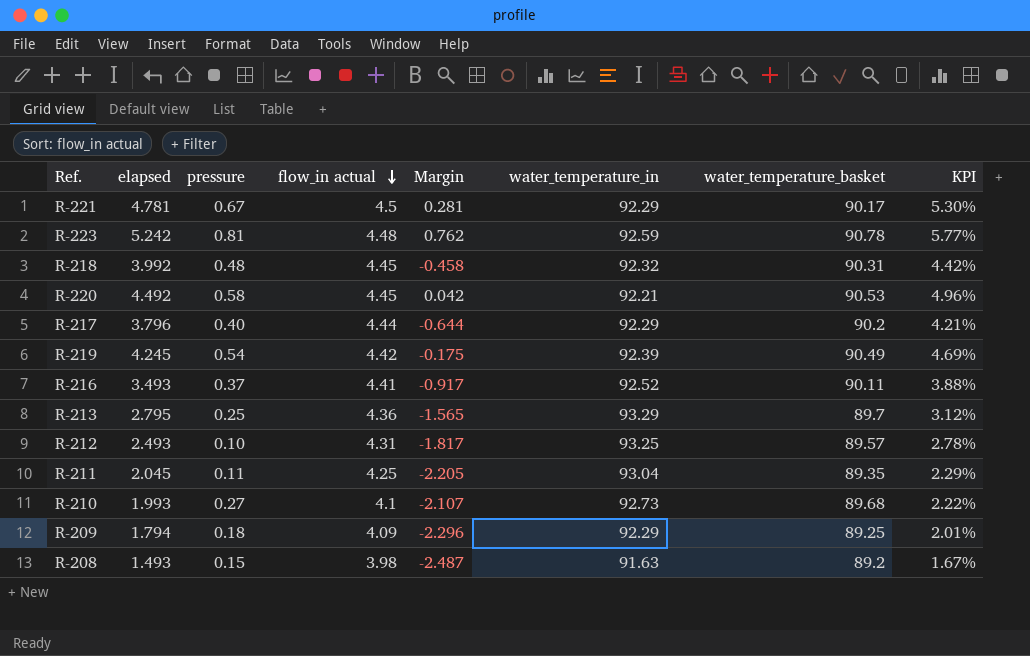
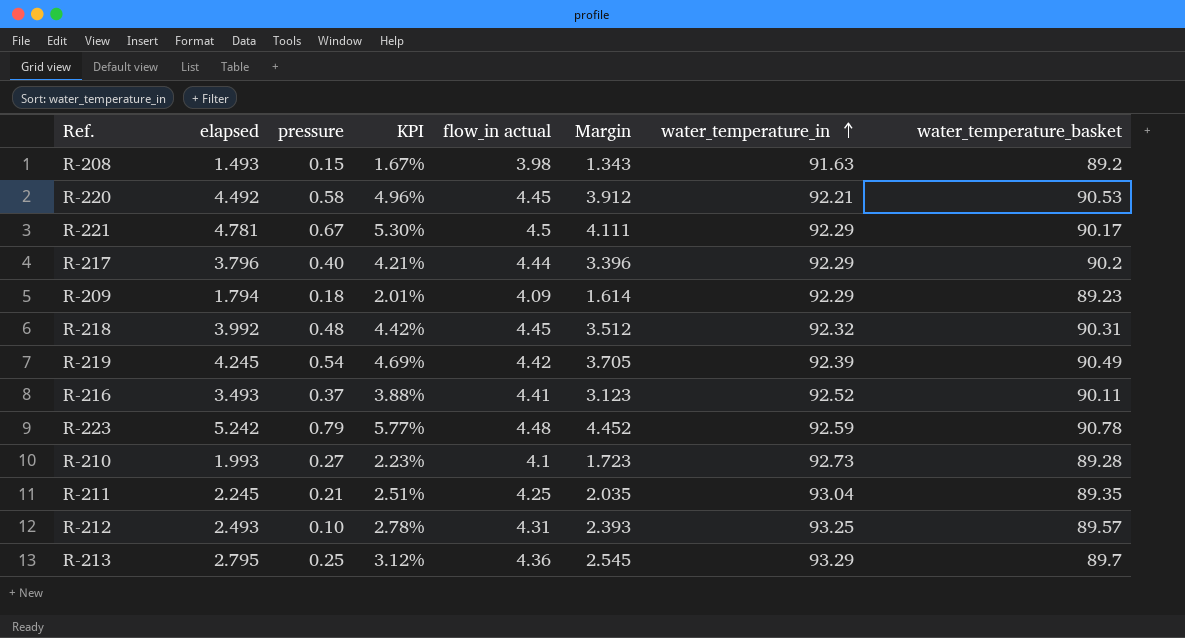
row order: flow_in actual descending -> water_temperature_in ascending
column KPI | position: 8 -> 4
column Margin | formula: [elapsed] - [flow_in actual] -> [elapsed] - [pressure]
R-209 | water_temperature_basket: 89.25 -> 89.23
R-223 | pressure: 0.81 -> 0.79
R-210 | KPI: 2.22% -> 2.23%
R-210 | water_temperature_basket: 89.68 -> 89.28
R-211 | elapsed: 2.045 -> 2.245
R-211 | pressure: 0.11 -> 0.21
R-211 | KPI: 2.29% -> 2.51%

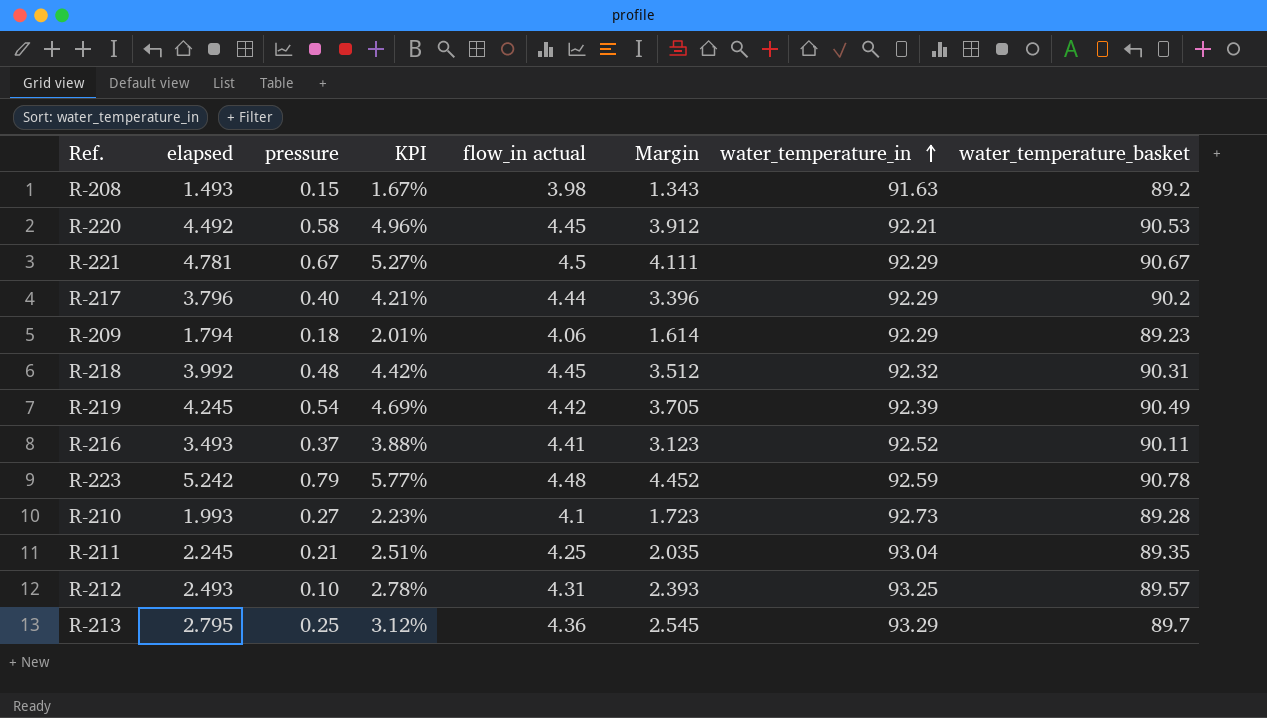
R-221 | KPI: 5.30% -> 5.27%
R-221 | water_temperature_basket: 90.17 -> 90.67
R-209 | flow_in actual: 4.09 -> 4.06

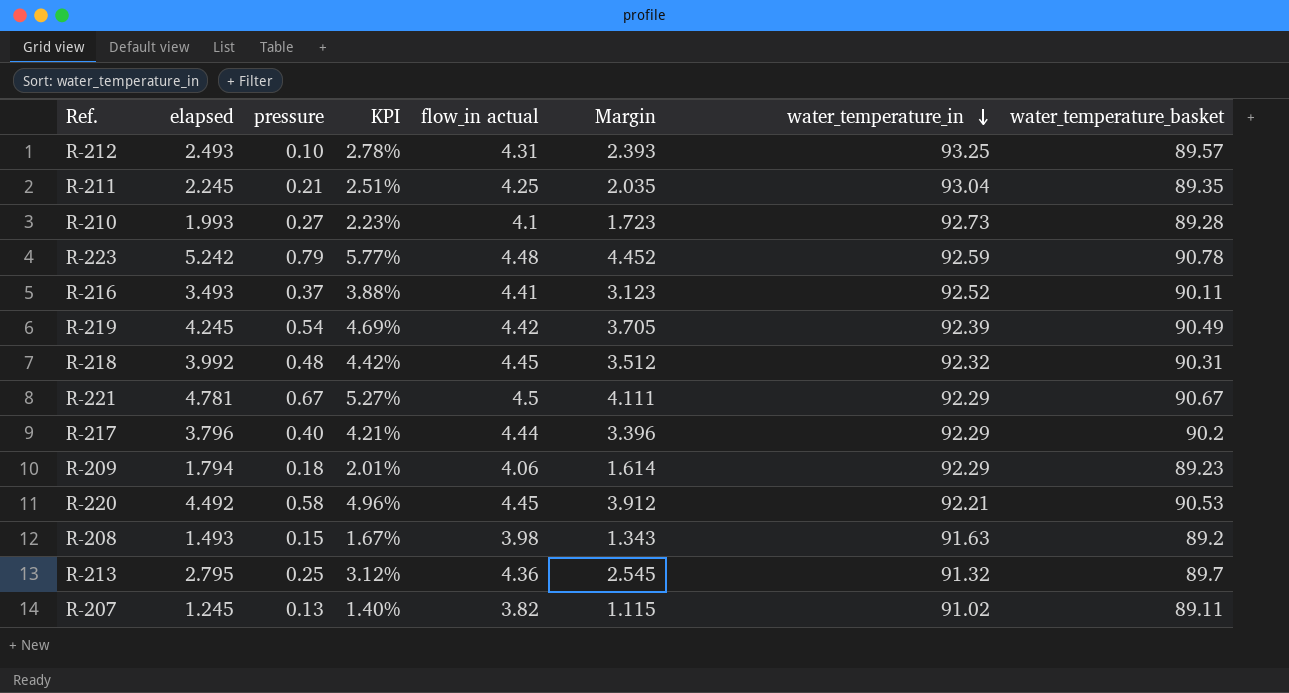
row order: water_temperature_in ascending -> water_temperature_in descending
R-213 | water_temperature_in: 93.29 -> 91.32
row R-207: none -> 1.245 | 0.13 | 1.40% | 3.82 | 1.115 | 91.02 | 89.11

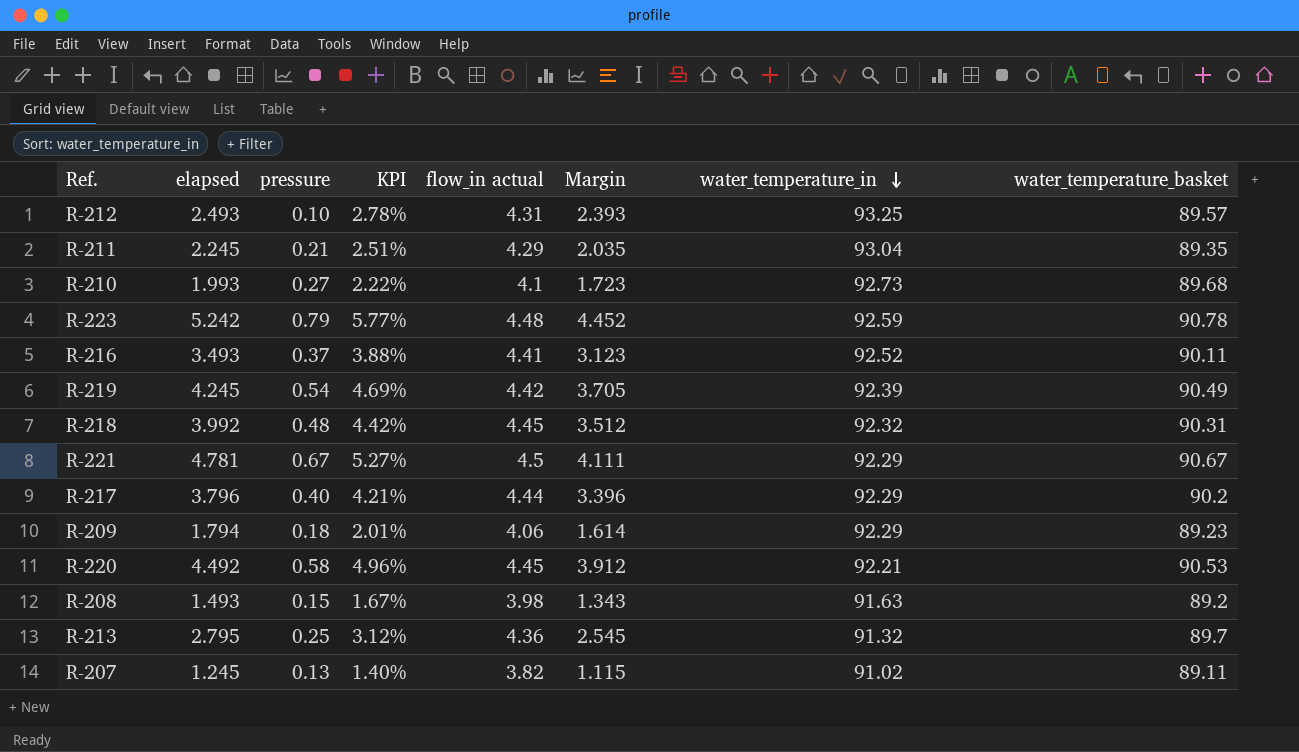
R-211 | flow_in actual: 4.25 -> 4.29
R-210 | KPI: 2.23% -> 2.22%
R-210 | water_temperature_basket: 89.28 -> 89.68

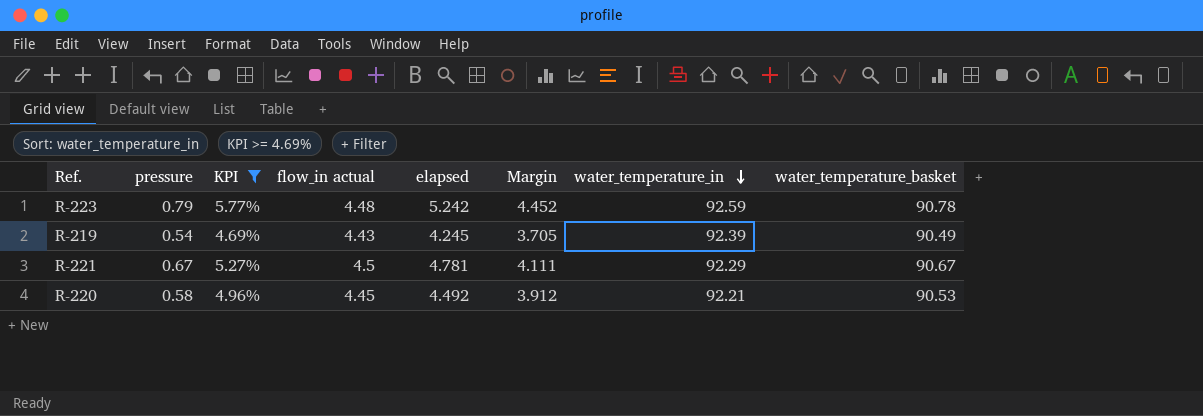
filter: none -> KPI >= 4.69%
column elapsed | position: 2 -> 5
R-219 | flow_in actual: 4.42 -> 4.43

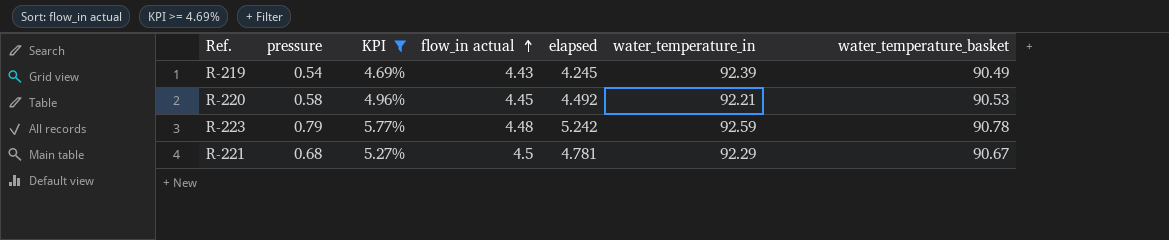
row order: water_temperature_in descending -> flow_in actual ascending
column Margin | formula: [elapsed] - [pressure] -> none
R-221 | pressure: 0.67 -> 0.68

